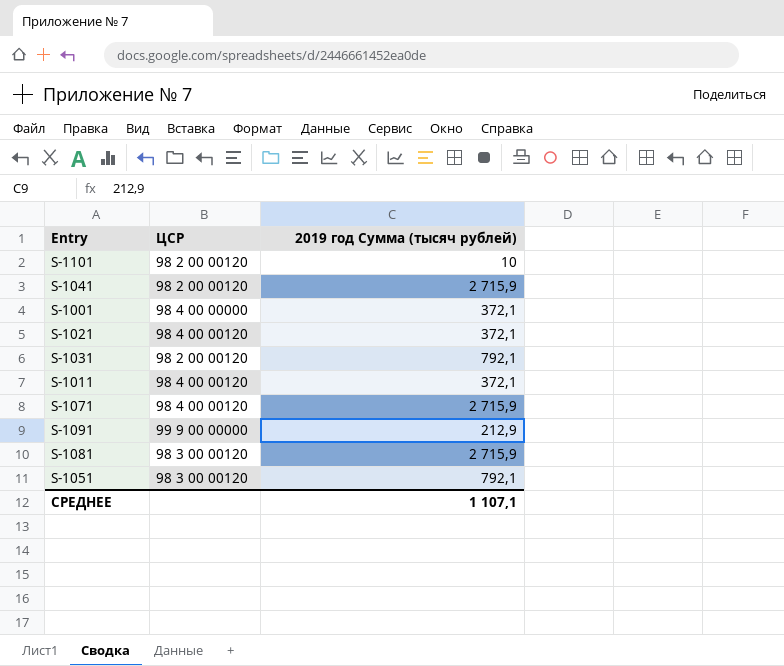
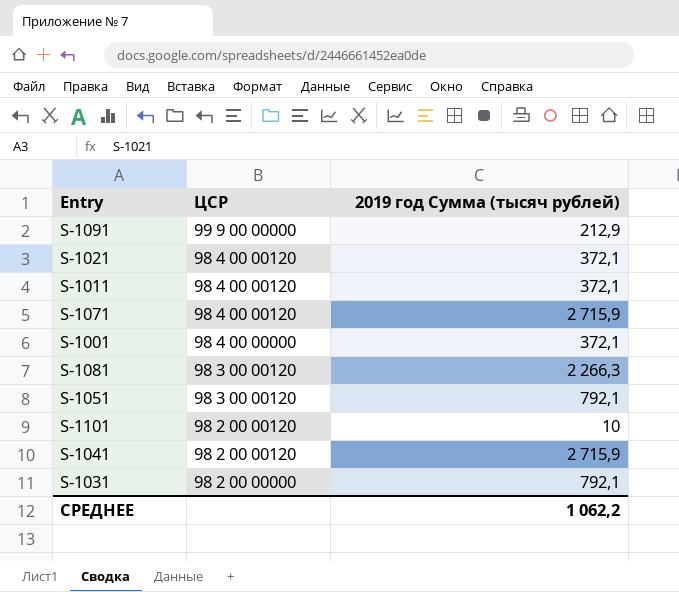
row order: none -> ЦСР descending
S-1081 | 2019 год Сумма (тысяч рублей): 2 715,9 -> 2 266,3
S-1031 | ЦСР: 98 2 00 00120 -> 98 2 00 00000
СРЕДНЕЕ | 2019 год Сумма (тысяч рублей): 1 107,1 -> 1 062,2

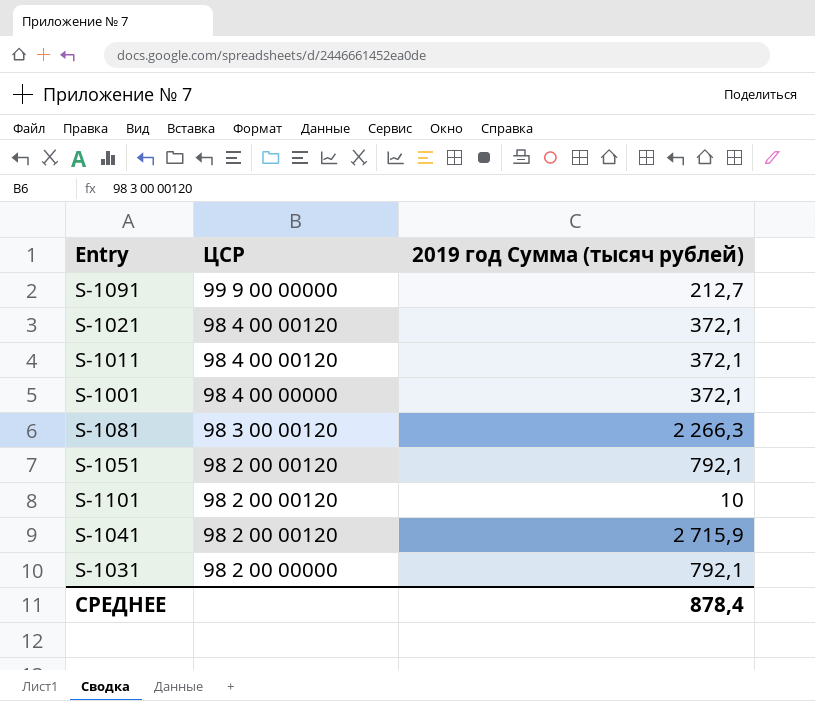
row S-1071: 98 4 00 00120 | 2 715,9 -> none
S-1091 | 2019 год Сумма (тысяч рублей): 212,9 -> 212,7
S-1051 | ЦСР: 98 3 00 00120 -> 98 2 00 00120
СРЕДНЕЕ | 2019 год Сумма (тысяч рублей): 1 062,2 -> 878,4

